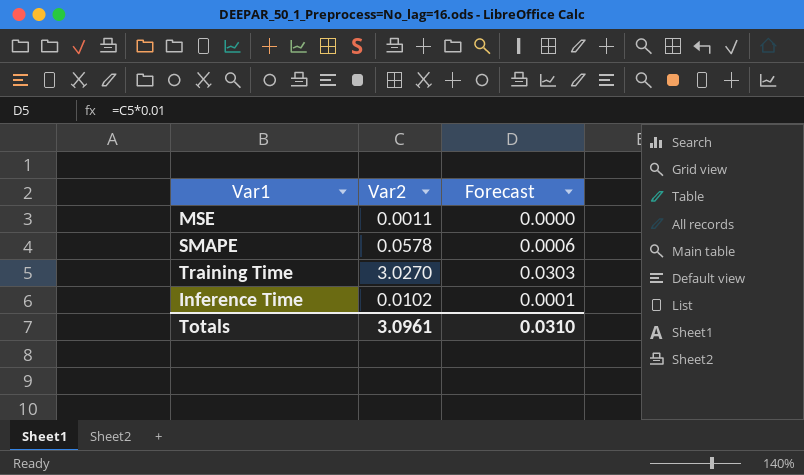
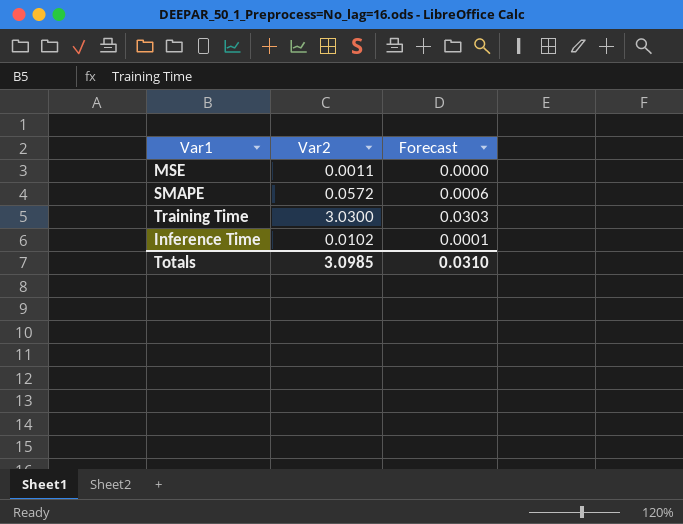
SMAPE | Var2: 0.0578 -> 0.0572
Training Time | Var2: 3.0270 -> 3.0300
Totals | Var2: 3.0961 -> 3.0985

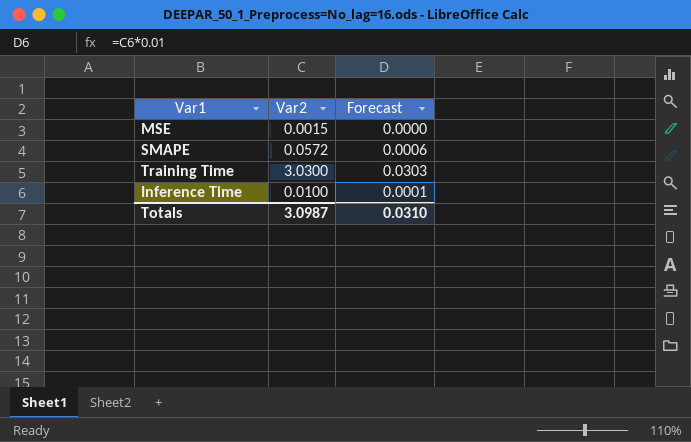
MSE | Var2: 0.0011 -> 0.0015
Inference Time | Var2: 0.0102 -> 0.0100
Totals | Var2: 3.0985 -> 3.0987

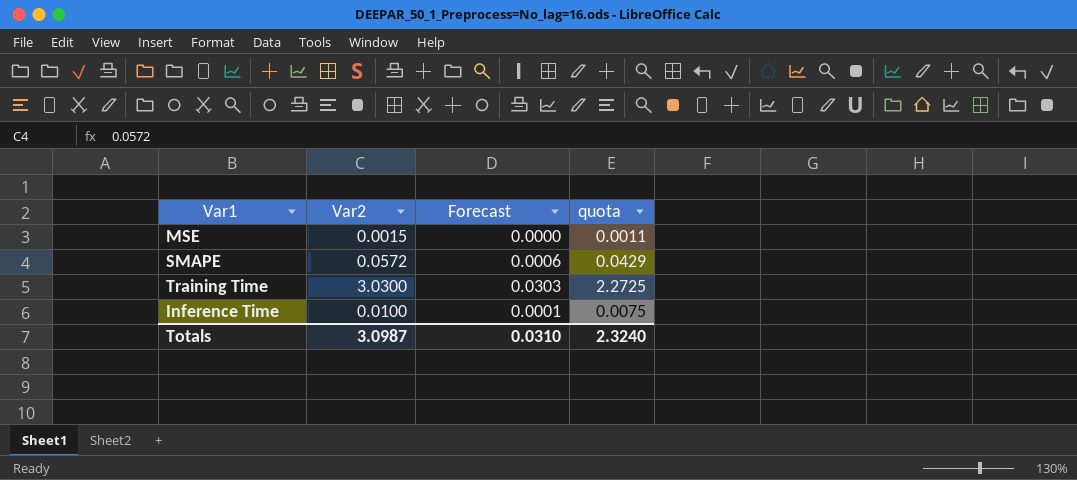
column quota | formula: none -> [Var2] * 0.75

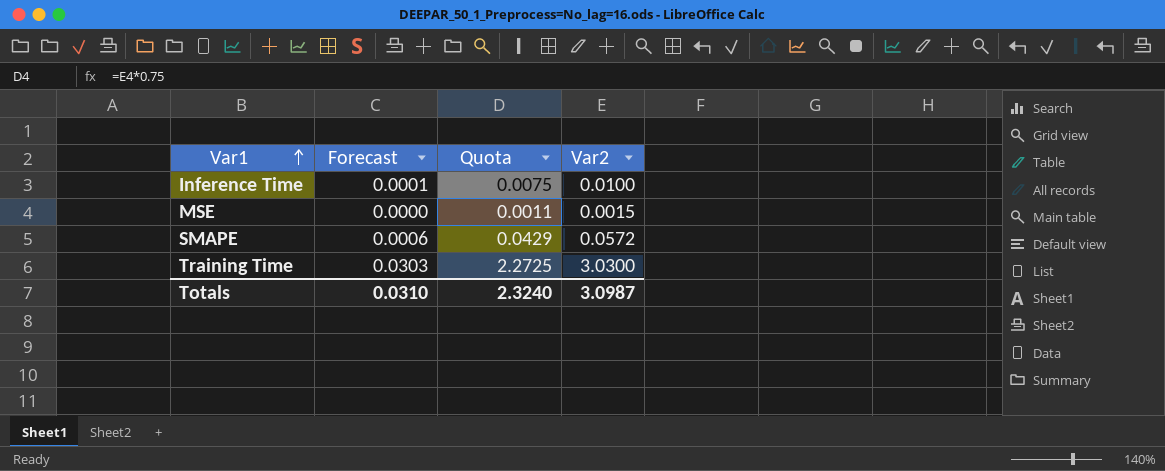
row order: none -> Var1 ascending
column name: quota -> Quota
column Var2 | position: 2 -> 4

